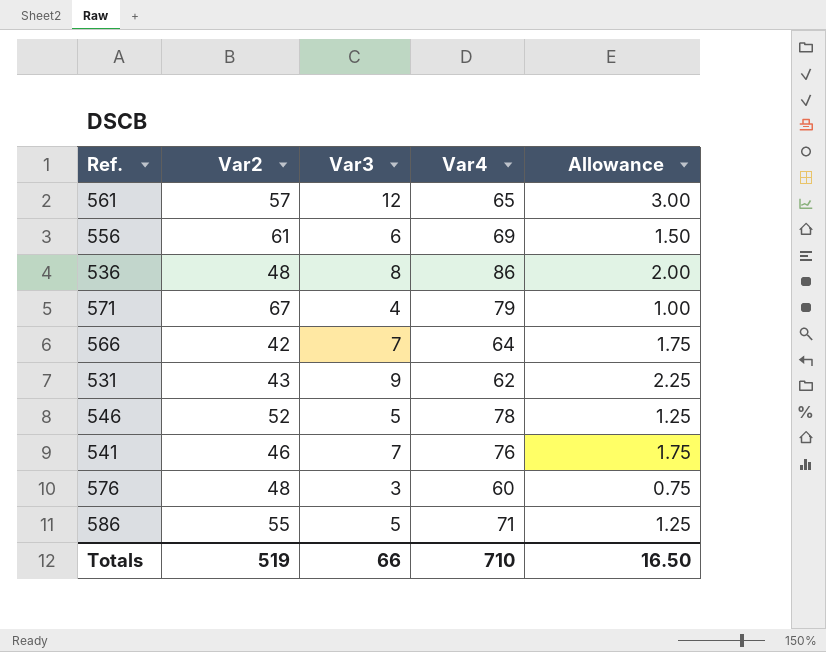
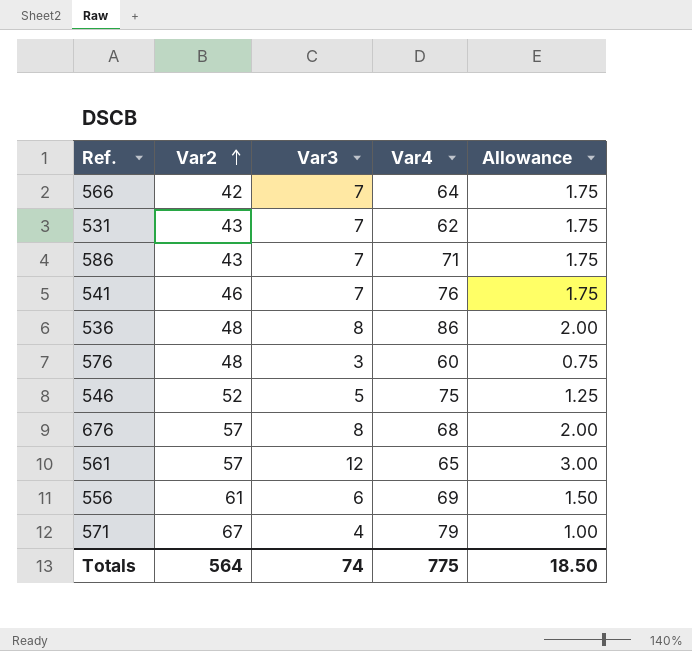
row order: none -> Var2 ascending
531 | Var3: 9 -> 7
531 | Allowance: 2.25 -> 1.75
586 | Var2: 55 -> 43
586 | Var3: 5 -> 7
586 | Allowance: 1.25 -> 1.75
546 | Var4: 78 -> 75
row 676: none -> 57 | 8 | 68 | 2.00
Totals | Var2: 519 -> 564
Totals | Var3: 66 -> 74
Totals | Var4: 710 -> 775
Totals | Allowance: 16.50 -> 18.50

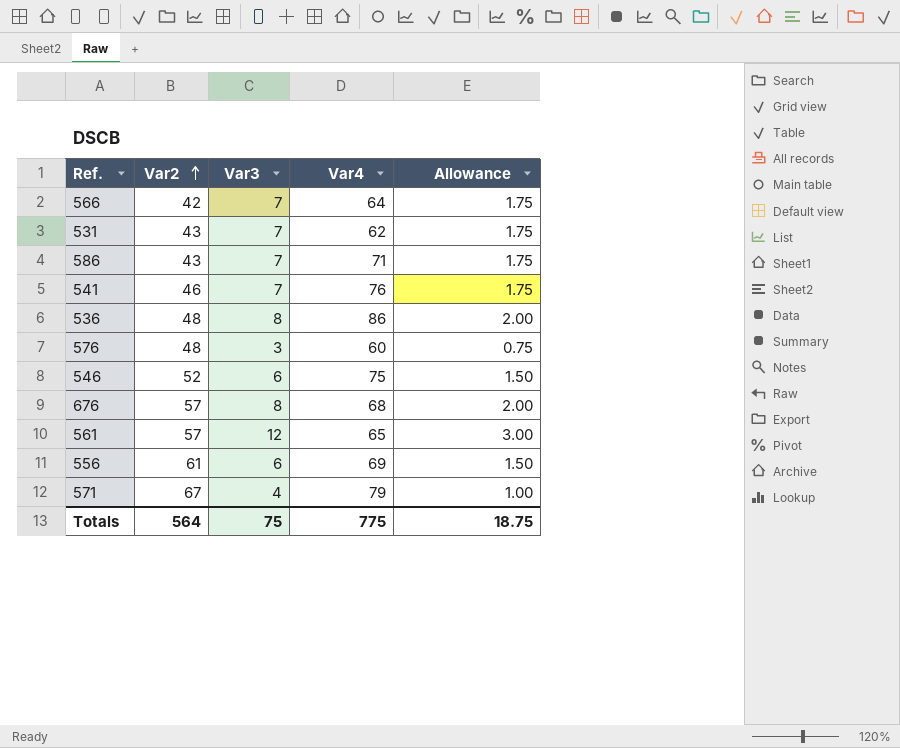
546 | Var3: 5 -> 6
546 | Allowance: 1.25 -> 1.50
Totals | Var3: 74 -> 75
Totals | Allowance: 18.50 -> 18.75

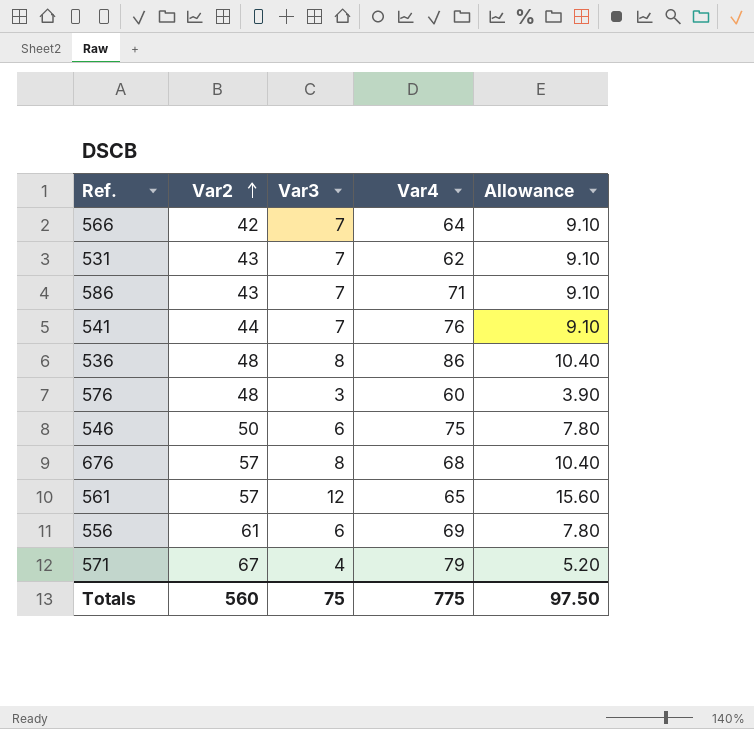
column Allowance | formula: [Var3] * 0.25 -> [Var3] * 1.3
541 | Var2: 46 -> 44
546 | Var2: 52 -> 50
Totals | Var2: 564 -> 560
Totals | Allowance: 18.75 -> 97.50

